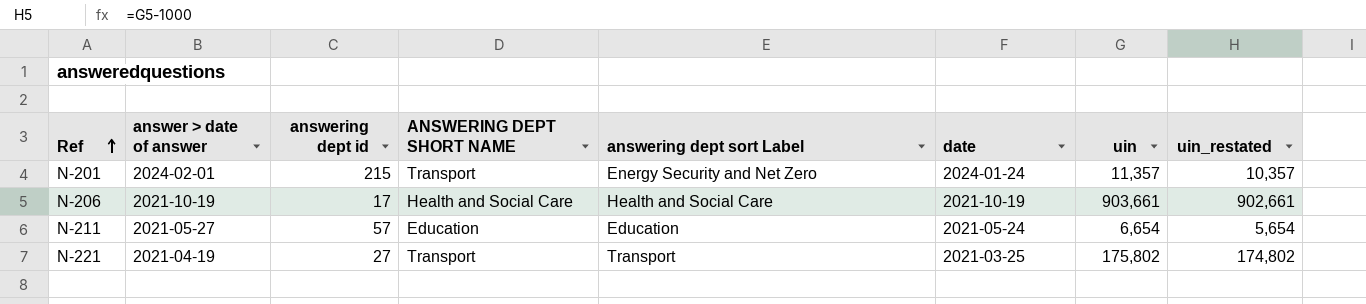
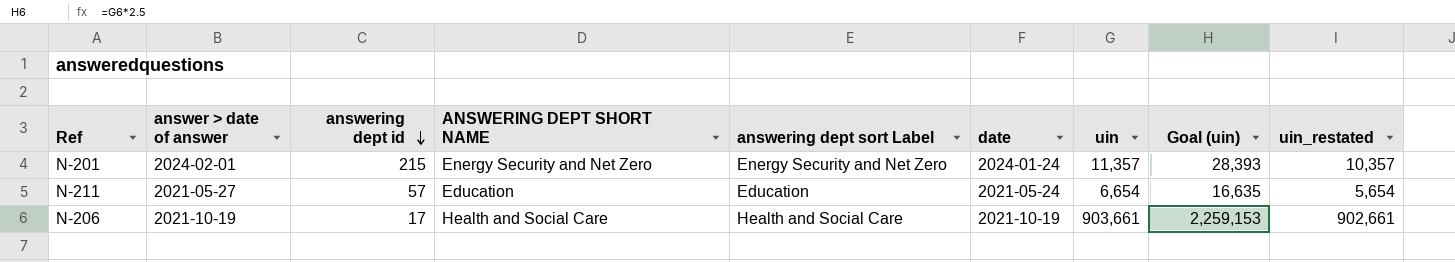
row order: Ref ascending -> answering dept id descending
column Goal (uin) | formula: none -> [uin] * 2.5
row N-221: 2021-04-19 | 27 | Transport | Transport | 2021-03-25 | 175,802 | 174,802 -> none
N-201 | ANSWERING DEPT SHORT NAME: Transport -> Energy Security and Net Zero

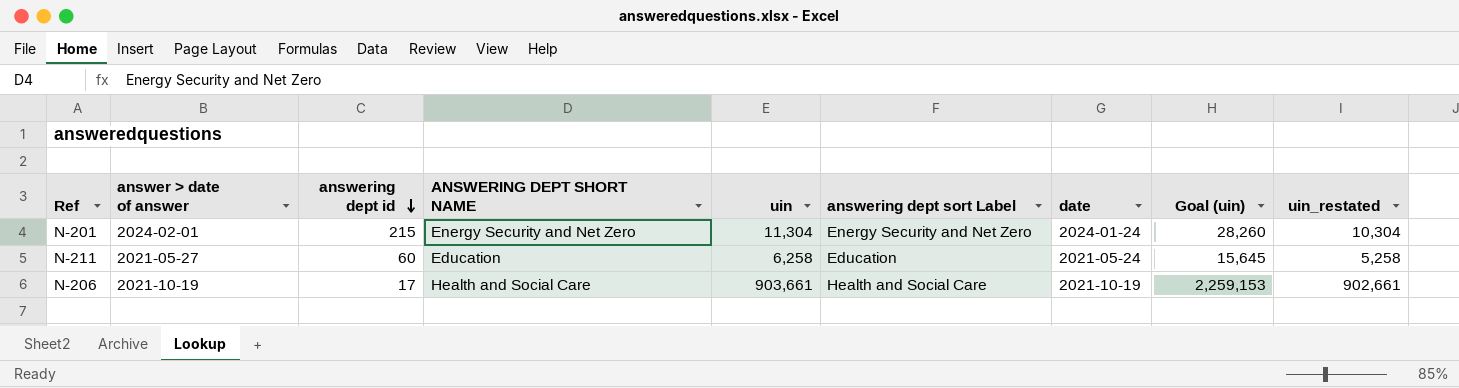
column uin | position: 7 -> 5
N-201 | uin: 11,357 -> 11,304
N-201 | Goal (uin): 28,393 -> 28,260
N-201 | uin_restated: 10,357 -> 10,304
N-211 | answering dept id: 57 -> 60
N-211 | uin: 6,654 -> 6,258
N-211 | Goal (uin): 16,635 -> 15,645
N-211 | uin_restated: 5,654 -> 5,258

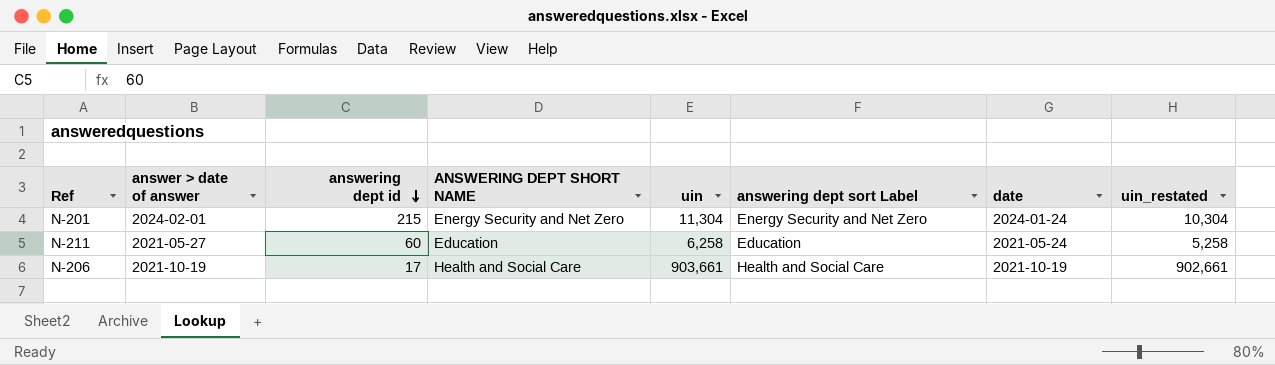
column Goal (uin) | formula: [uin] * 2.5 -> none

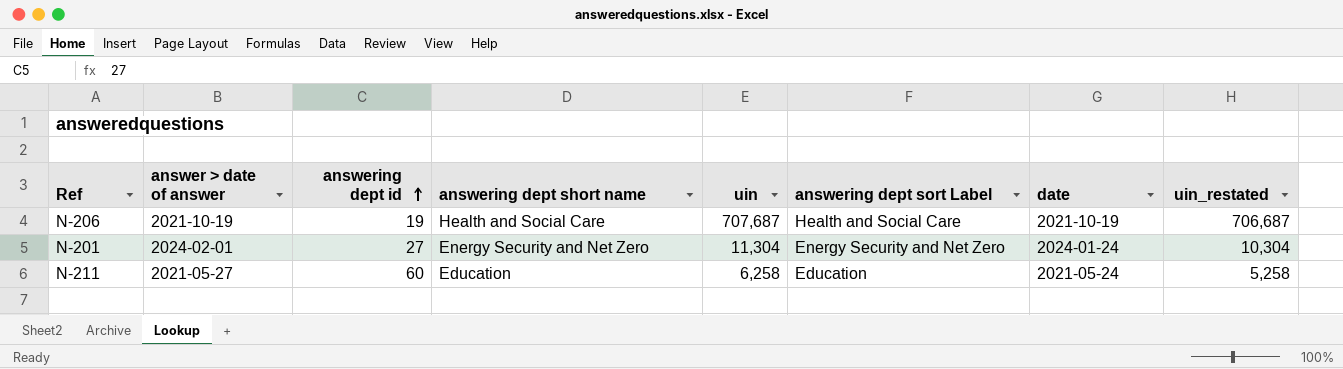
row order: answering dept id descending -> answering dept id ascending
column name: ANSWERING DEPT SHORT NAME -> answering dept short name
N-206 | answering dept id: 17 -> 19
N-206 | uin: 903,661 -> 707,687
N-206 | uin_restated: 902,661 -> 706,687
N-201 | answering dept id: 215 -> 27

